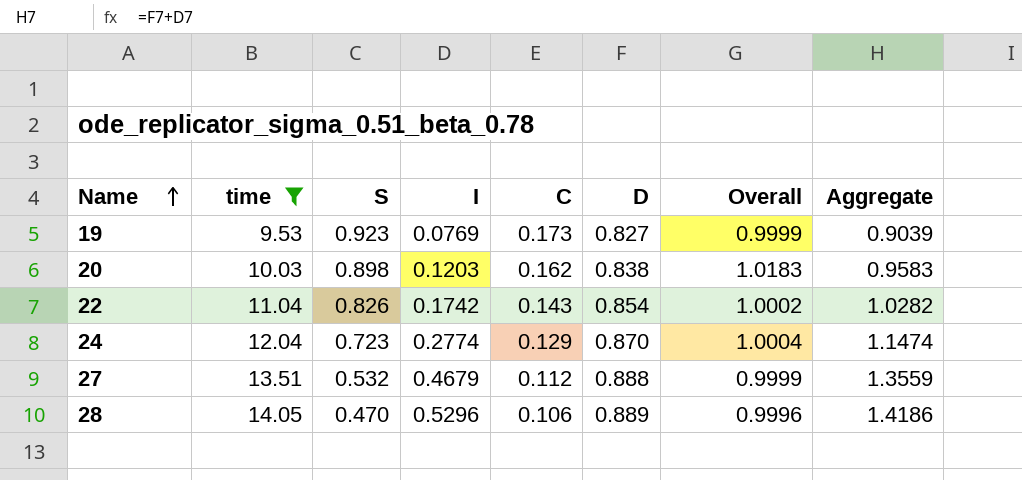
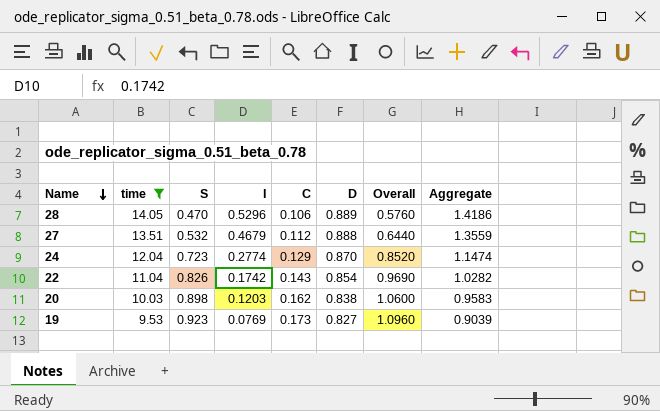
row order: Name ascending -> Name descending
column Overall | formula: [S] + [I] -> [S] + [C]

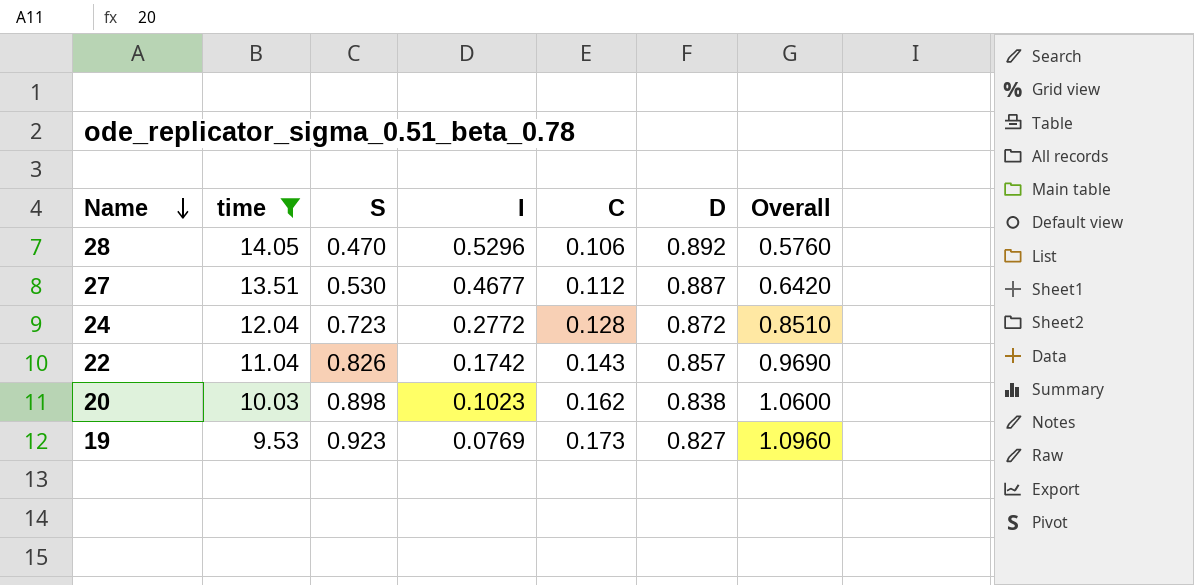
column Aggregate | formula: [I] + [D] -> none
28 | D: 0.889 -> 0.892
27 | S: 0.532 -> 0.530
27 | I: 0.4679 -> 0.4677
27 | D: 0.888 -> 0.887
27 | Overall: 0.6440 -> 0.6420
24 | I: 0.2774 -> 0.2772
24 | C: 0.129 -> 0.128
24 | D: 0.870 -> 0.872
24 | Overall: 0.8520 -> 0.8510
22 | D: 0.854 -> 0.857
20 | I: 0.1203 -> 0.1023

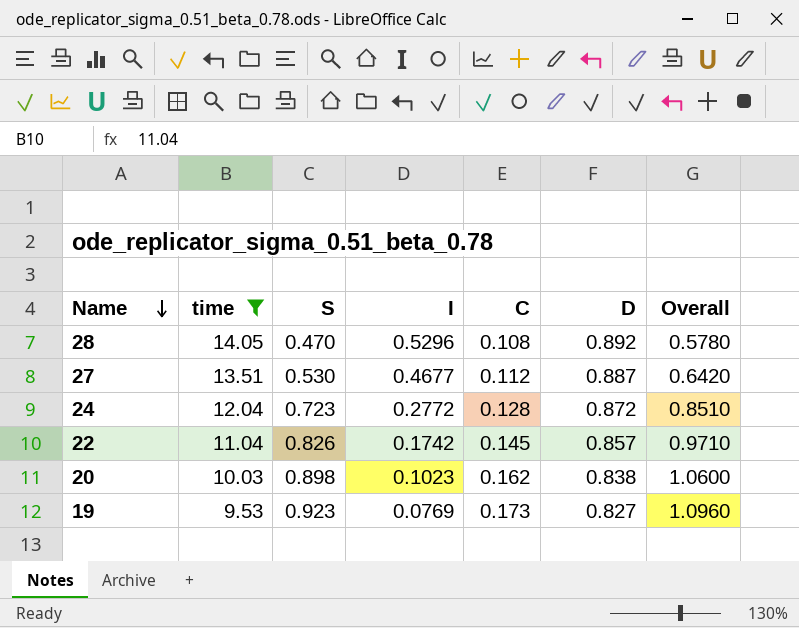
28 | C: 0.106 -> 0.108
28 | Overall: 0.5760 -> 0.5780
22 | C: 0.143 -> 0.145
22 | Overall: 0.9690 -> 0.9710

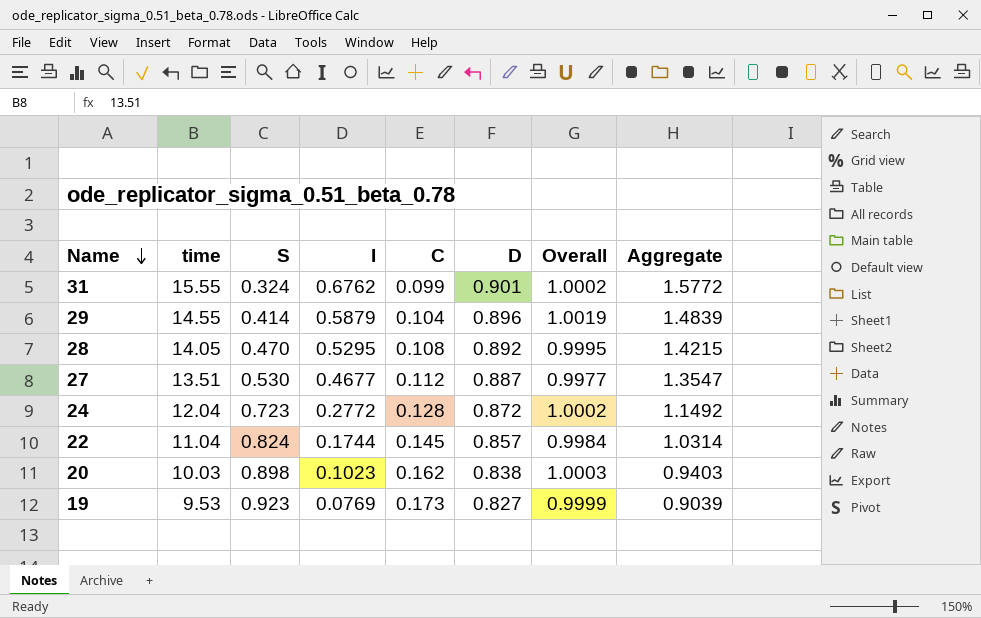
filter: time <= 14.05 -> none
column Overall | formula: [S] + [C] -> [S] + [I]
column Aggregate | formula: none -> [I] + [D]
28 | I: 0.5296 -> 0.5295
22 | S: 0.826 -> 0.824
22 | I: 0.1742 -> 0.1744

